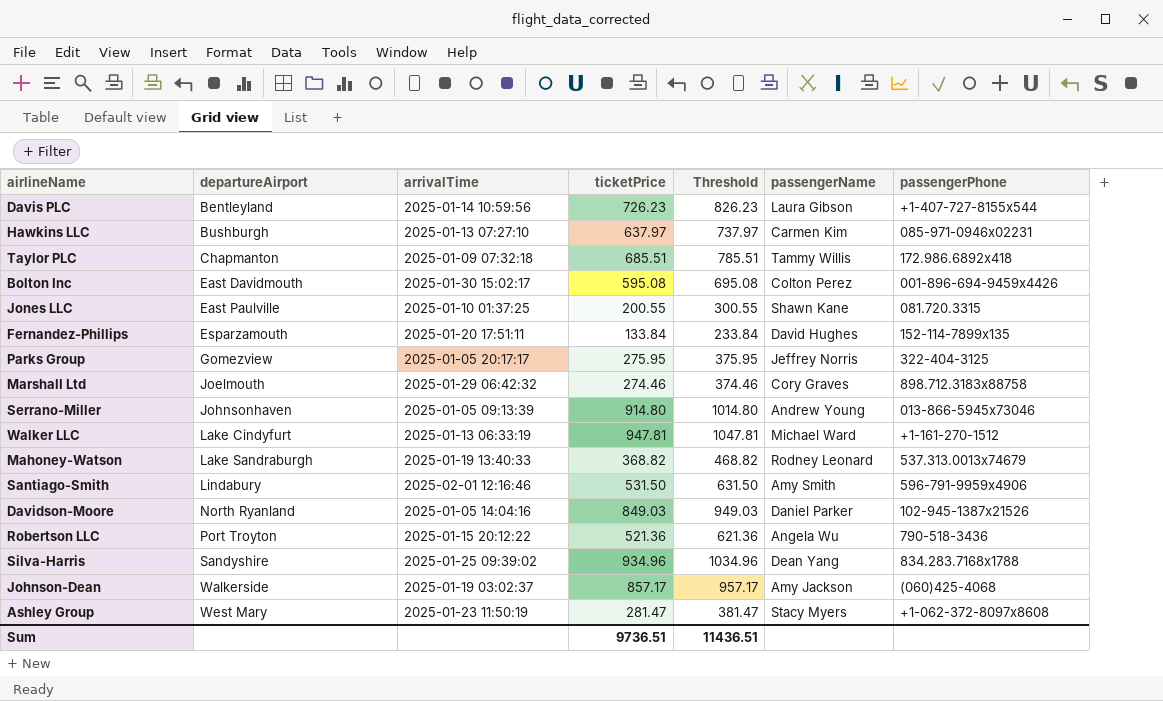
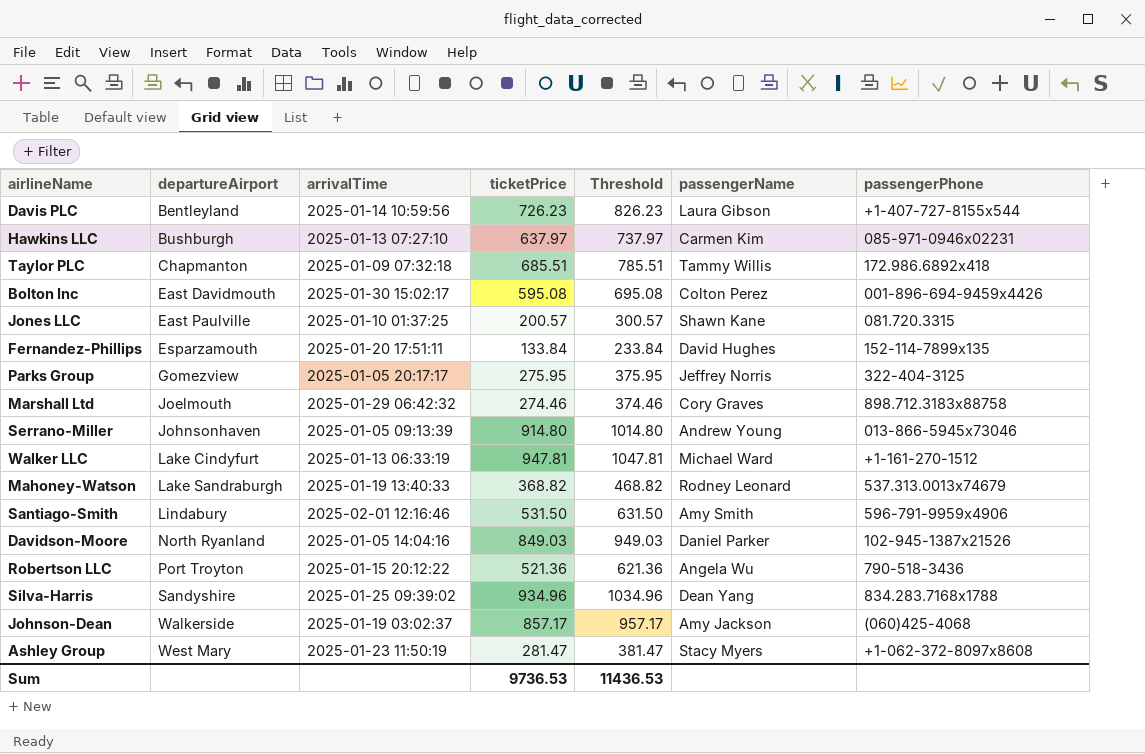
Jones LLC | ticketPrice: 200.55 -> 200.57
Jones LLC | Threshold: 300.55 -> 300.57
Sum | ticketPrice: 9736.51 -> 9736.53
Sum | Threshold: 11436.51 -> 11436.53

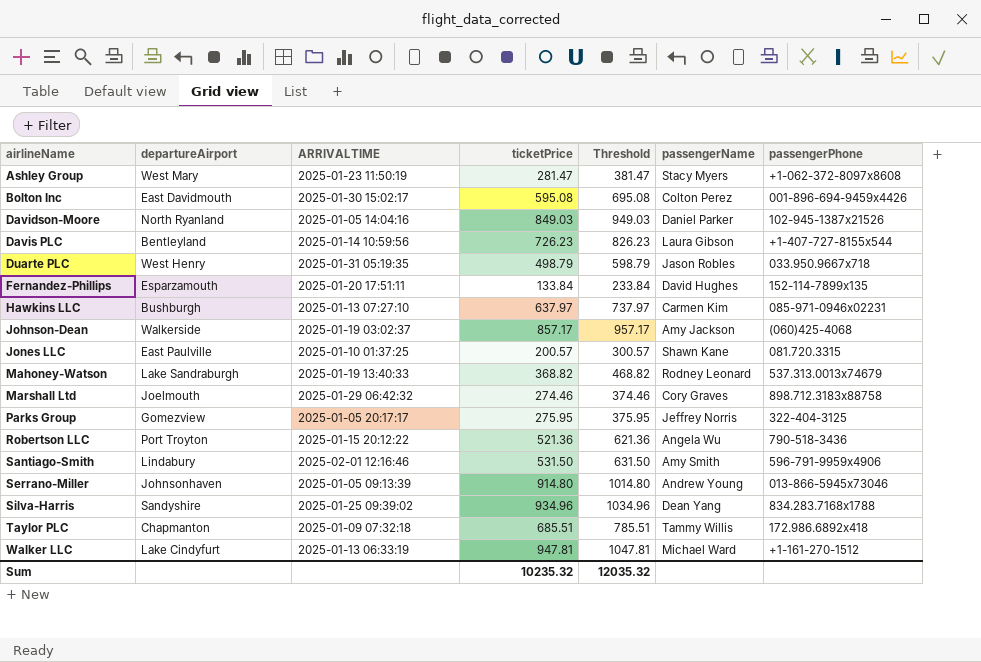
row order: departureAirport ascending -> airlineName ascending
column name: arrivalTime -> ARRIVALTIME
row Duarte PLC: none -> West Henry | 2025-01-31 05:19:35 | 498.79 | 598.79 | Jason Robles | 033.950.9667x718
Sum | ticketPrice: 9736.53 -> 10235.32
Sum | Threshold: 11436.53 -> 12035.32

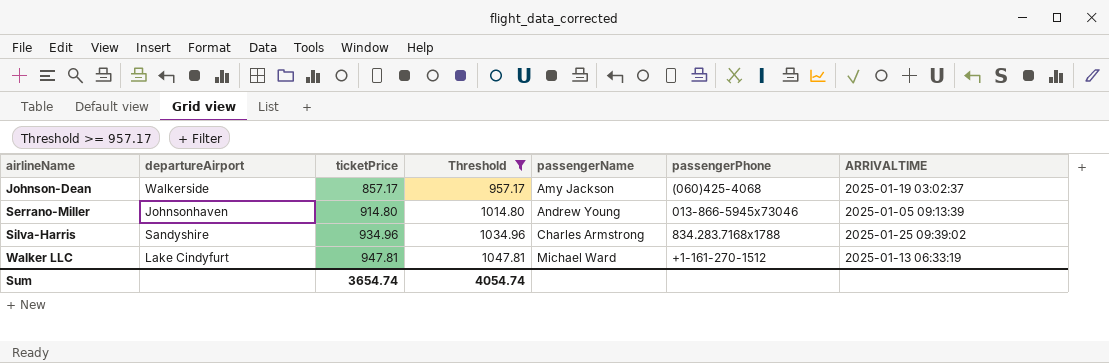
filter: none -> Threshold >= 957.17
column ARRIVALTIME | position: 3 -> 7
Silva-Harris | passengerName: Dean Yang -> Charles Armstrong
Sum | ticketPrice: 10235.32 -> 3654.74
Sum | Threshold: 12035.32 -> 4054.74

